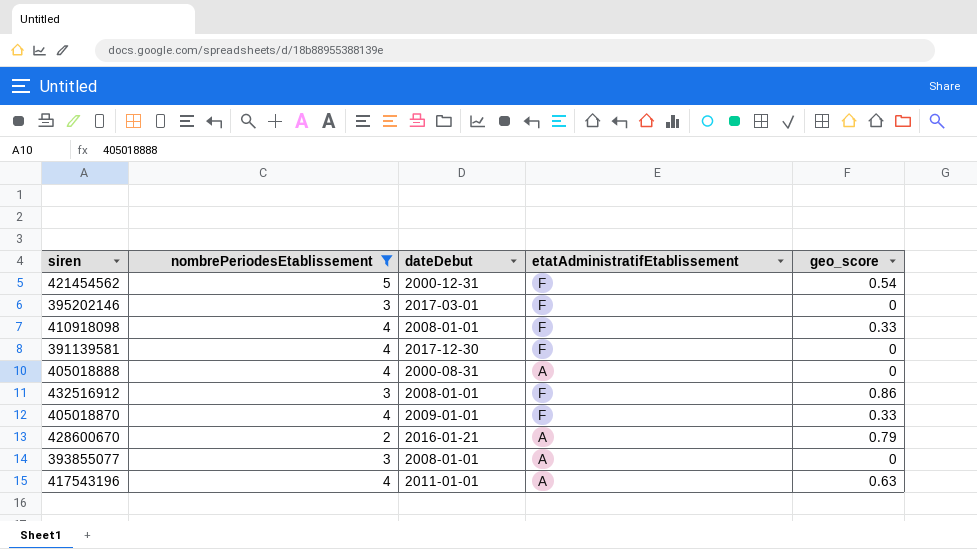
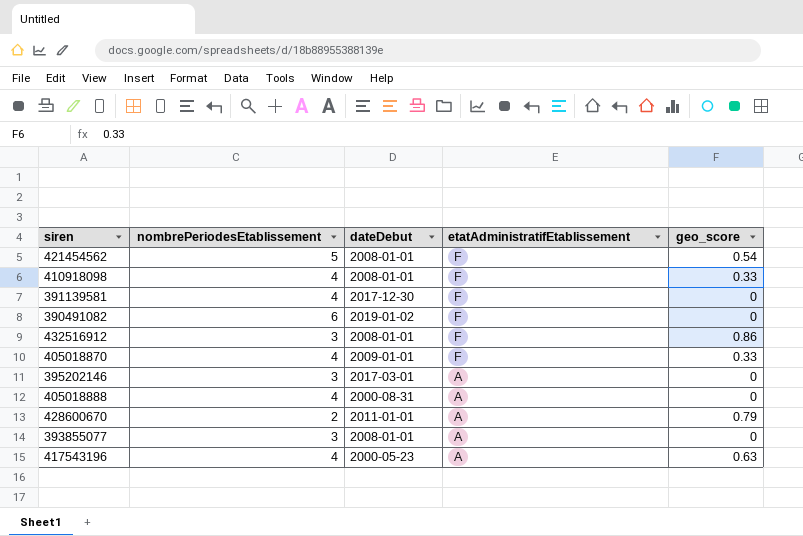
filter: nombrePeriodesEtablissement != 6 -> none
row order: none -> etatAdministratifEtablissement descending
421454562 | dateDebut: 2000-12-31 -> 2008-01-01
395202146 | etatAdministratifEtablissement: F -> A
428600670 | dateDebut: 2016-01-21 -> 2011-01-01
417543196 | dateDebut: 2011-01-01 -> 2000-05-23

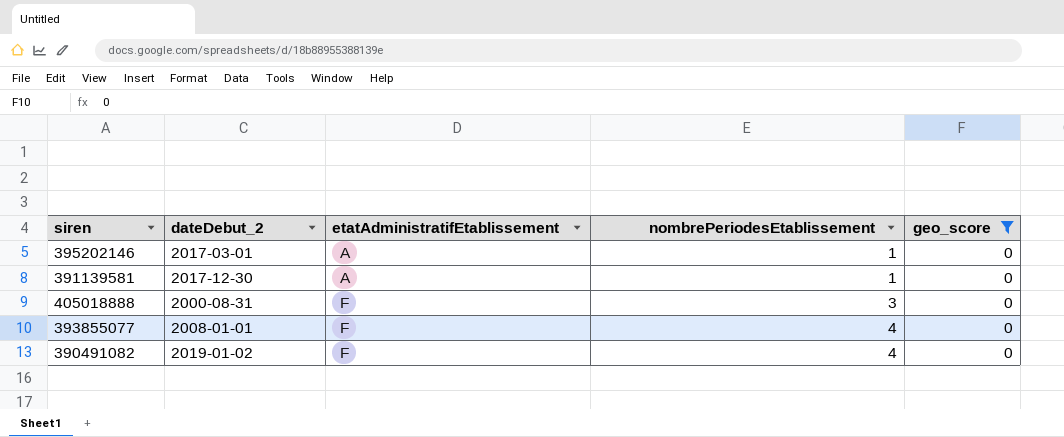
filter: none -> geo_score = 0
row order: etatAdministratifEtablissement descending -> etatAdministratifEtablissement ascending
column name: dateDebut -> dateDebut_2
column nombrePeriodesEtablissement | position: 2 -> 4
395202146 | nombrePeriodesEtablissement: 3 -> 1
391139581 | etatAdministratifEtablissement: F -> A
391139581 | nombrePeriodesEtablissement: 4 -> 1
405018888 | etatAdministratifEtablissement: A -> F
405018888 | nombrePeriodesEtablissement: 4 -> 3
393855077 | etatAdministratifEtablissement: A -> F
393855077 | nombrePeriodesEtablissement: 3 -> 4
390491082 | nombrePeriodesEtablissement: 6 -> 4

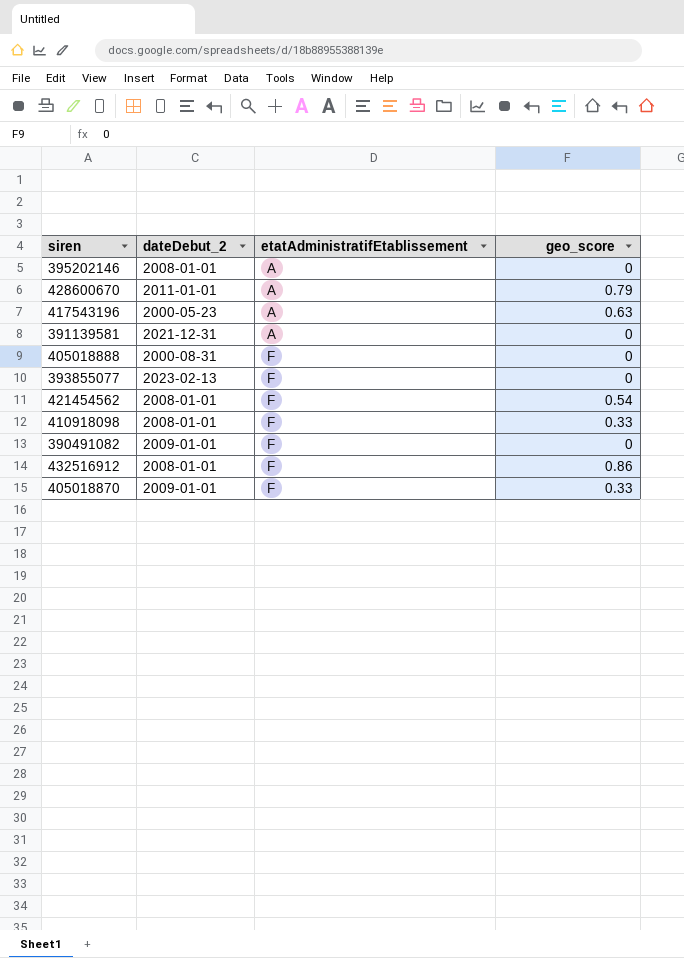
filter: geo_score = 0 -> none
column nombrePeriodesEtablissement | position: 4 -> none
395202146 | dateDebut_2: 2017-03-01 -> 2008-01-01
391139581 | dateDebut_2: 2017-12-30 -> 2021-12-31
393855077 | dateDebut_2: 2008-01-01 -> 2023-02-13
390491082 | dateDebut_2: 2019-01-02 -> 2009-01-01

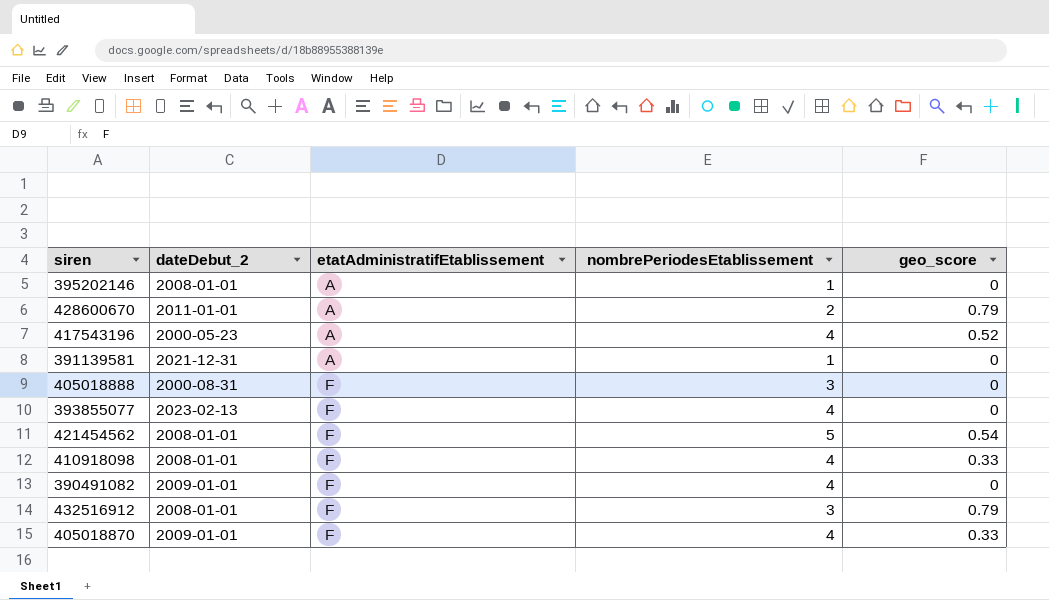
column nombrePeriodesEtablissement | position: none -> 4
417543196 | geo_score: 0.63 -> 0.52
432516912 | geo_score: 0.86 -> 0.79

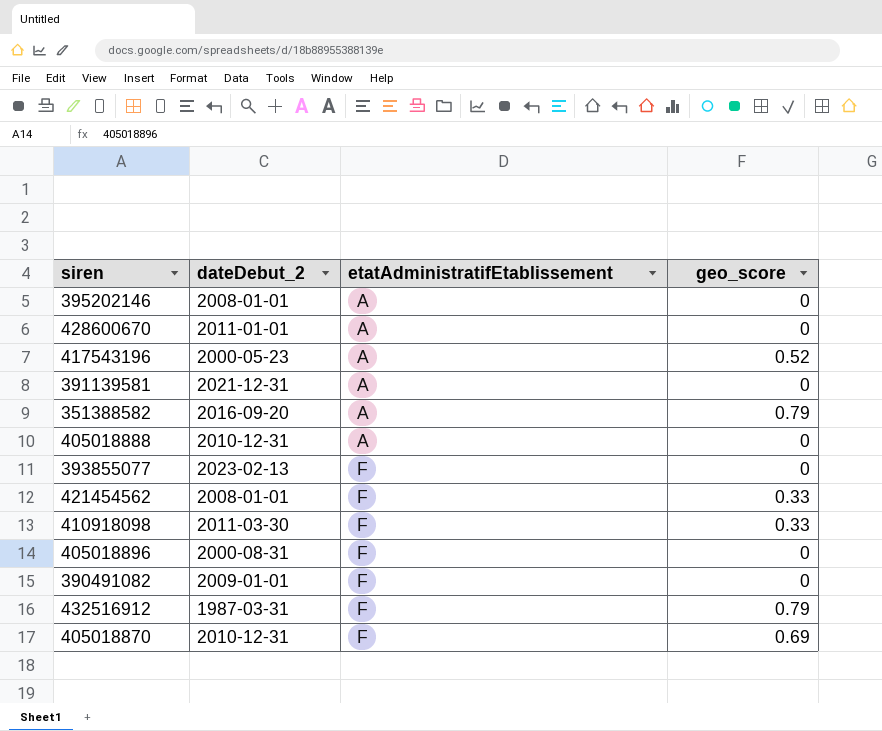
column nombrePeriodesEtablissement | position: 4 -> none
428600670 | geo_score: 0.79 -> 0
row 351388582: none -> 2016-09-20 | A | 0.79
405018888 | dateDebut_2: 2000-08-31 -> 2010-12-31
405018888 | etatAdministratifEtablissement: F -> A
421454562 | geo_score: 0.54 -> 0.33
410918098 | dateDebut_2: 2008-01-01 -> 2011-03-30
row 405018896: none -> 2000-08-31 | F | 0
432516912 | dateDebut_2: 2008-01-01 -> 1987-03-31
405018870 | dateDebut_2: 2009-01-01 -> 2010-12-31
405018870 | geo_score: 0.33 -> 0.69

